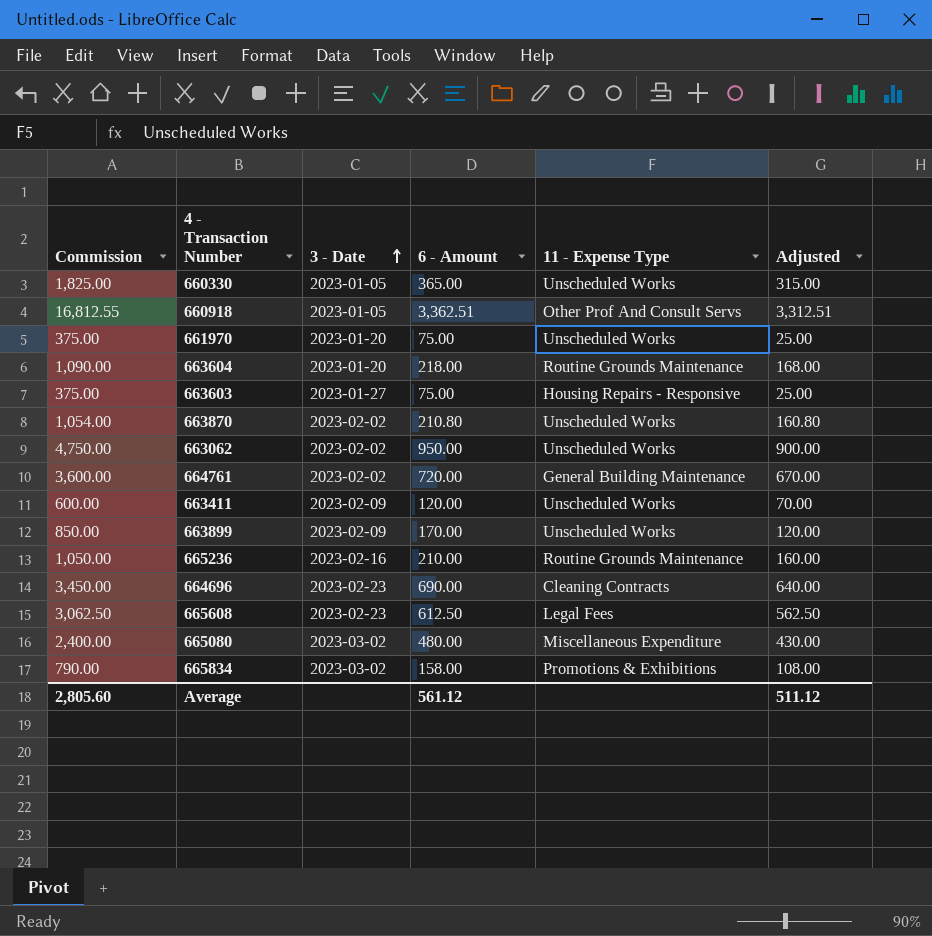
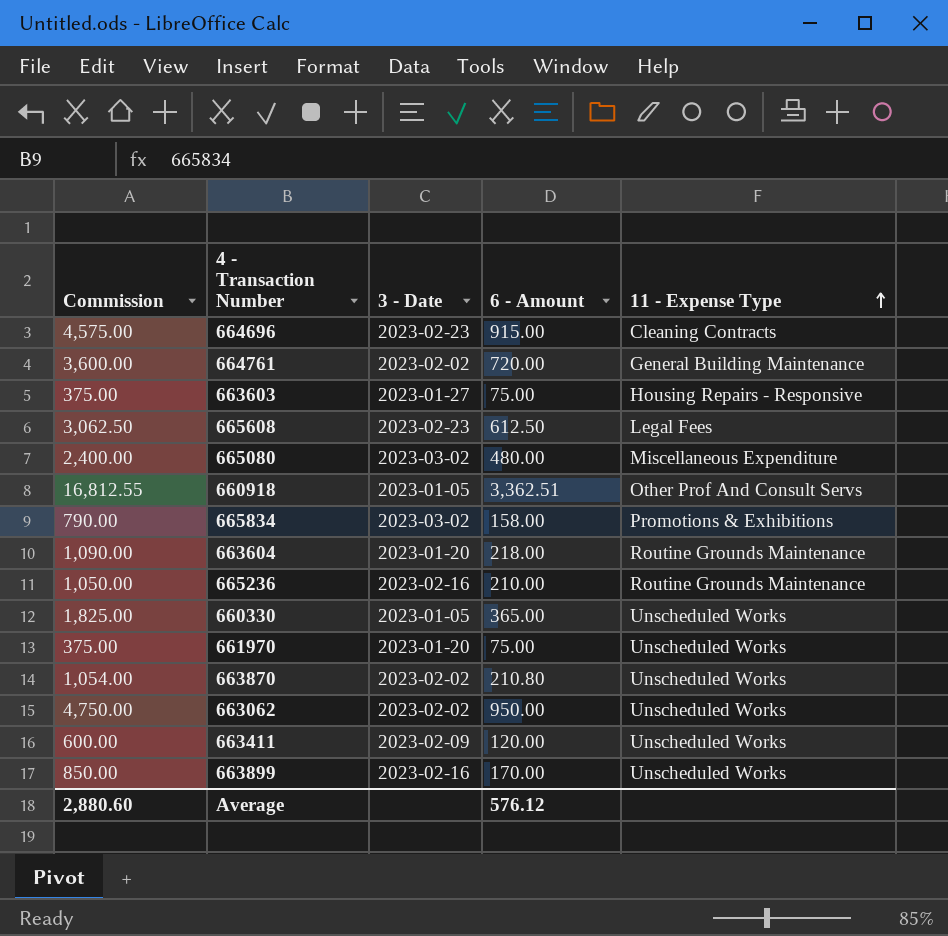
row order: 3 - Date ascending -> 11 - Expense Type ascending
column Adjusted | formula: [6 - Amount] - 50 -> none
664696 | Commission: 3,450.00 -> 4,575.00
664696 | 6 - Amount: 690.00 -> 915.00
663899 | 3 - Date: 2023-02-09 -> 2023-02-16
Average | Commission: 2,805.60 -> 2,880.60
Average | 6 - Amount: 561.12 -> 576.12

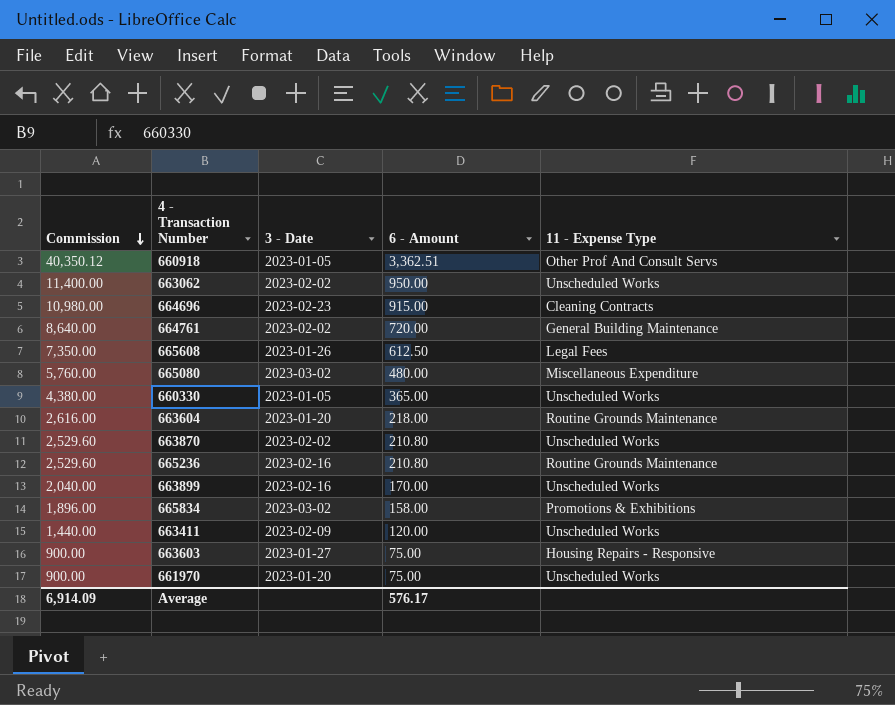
row order: 11 - Expense Type ascending -> Commission descending
column Commission | formula: [6 - Amount] * 5 -> [6 - Amount] * 12
665608 | 3 - Date: 2023-02-23 -> 2023-01-26
665236 | 6 - Amount: 210.00 -> 210.80
Average | Commission: 2,880.60 -> 6,914.09
Average | 6 - Amount: 576.12 -> 576.17

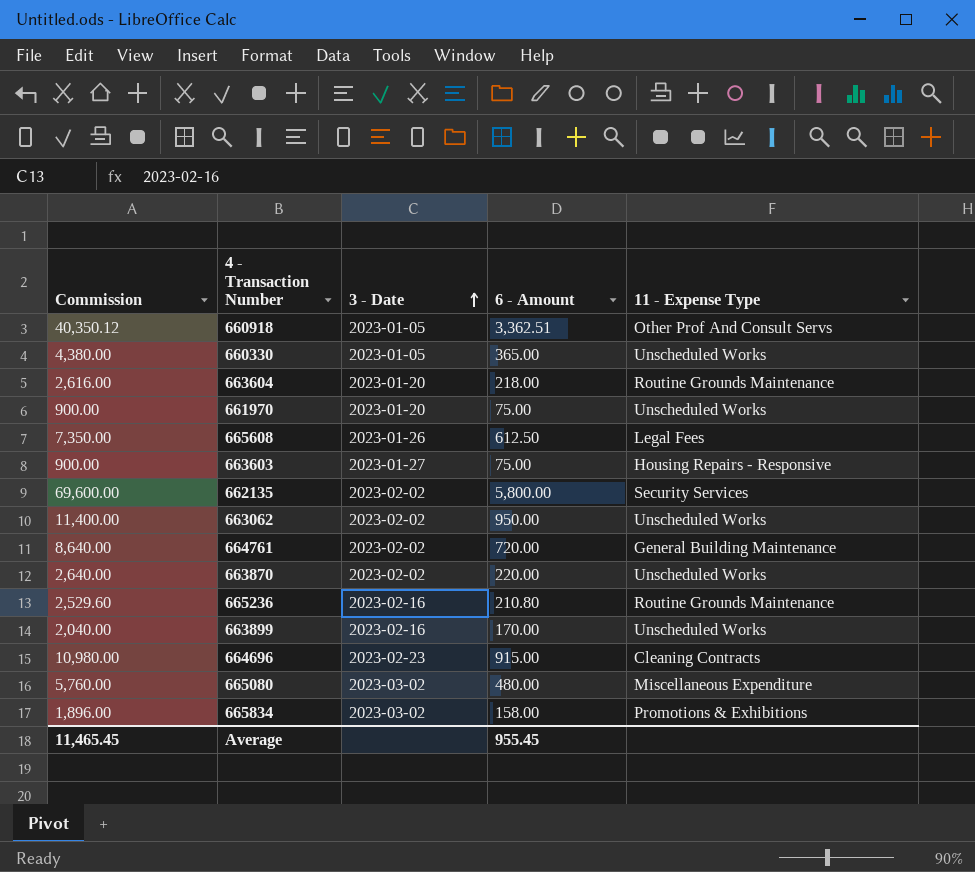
row order: Commission descending -> 3 - Date ascending
row 663411: 1,440.00 | 2023-02-09 | 120.00 | Unscheduled Works -> none
row 662135: none -> 69,600.00 | 2023-02-02 | 5,800.00 | Security Services
663870 | Commission: 2,529.60 -> 2,640.00
663870 | 6 - Amount: 210.80 -> 220.00
Average | Commission: 6,914.09 -> 11,465.45
Average | 6 - Amount: 576.17 -> 955.45

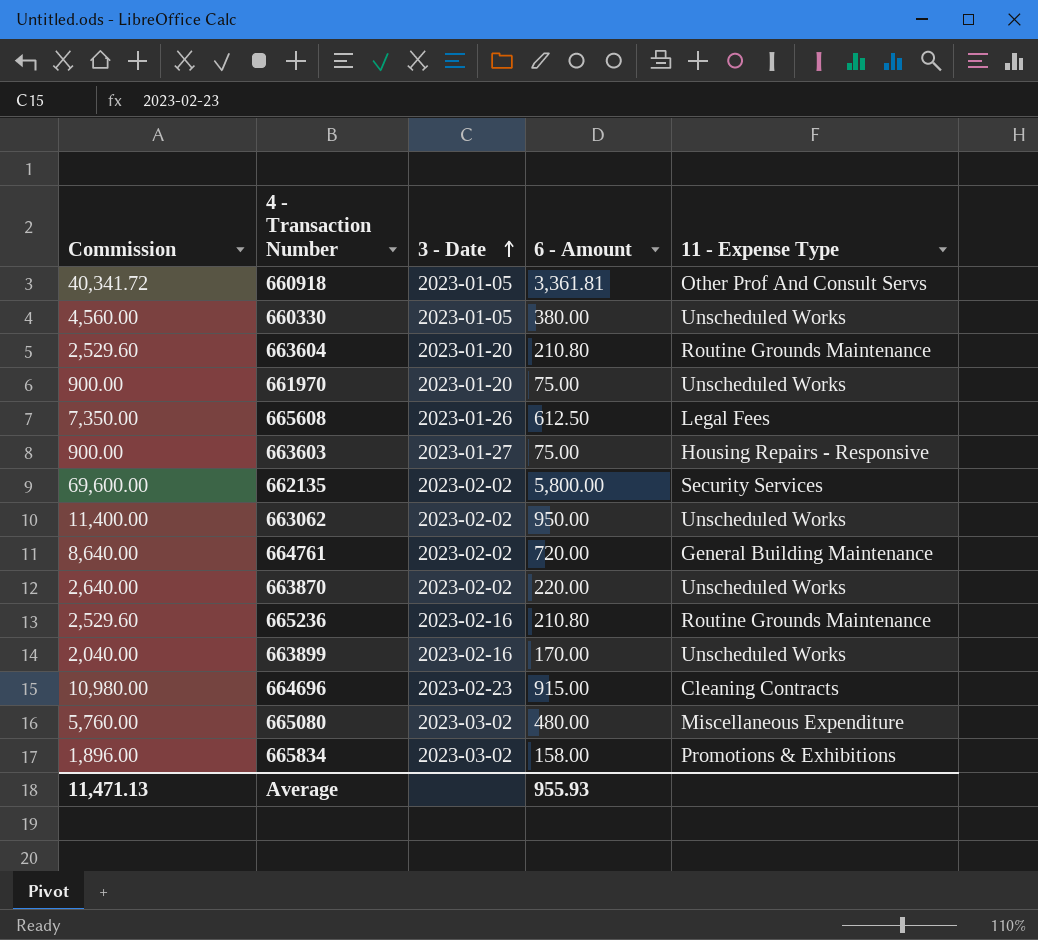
660918 | Commission: 40,350.12 -> 40,341.72
660918 | 6 - Amount: 3,362.51 -> 3,361.81
660330 | Commission: 4,380.00 -> 4,560.00
660330 | 6 - Amount: 365.00 -> 380.00
663604 | Commission: 2,616.00 -> 2,529.60
663604 | 6 - Amount: 218.00 -> 210.80
Average | Commission: 11,465.45 -> 11,471.13
Average | 6 - Amount: 955.45 -> 955.93

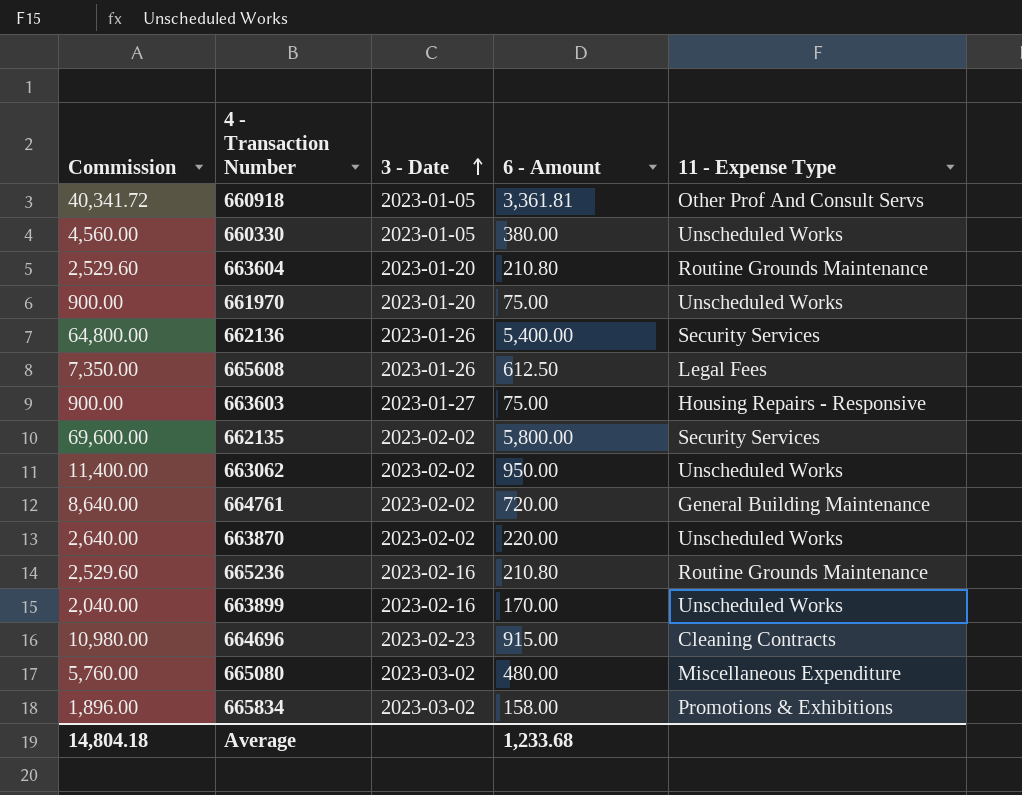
row 662136: none -> 64,800.00 | 2023-01-26 | 5,400.00 | Security Services
Average | Commission: 11,471.13 -> 14,804.18
Average | 6 - Amount: 955.93 -> 1,233.68

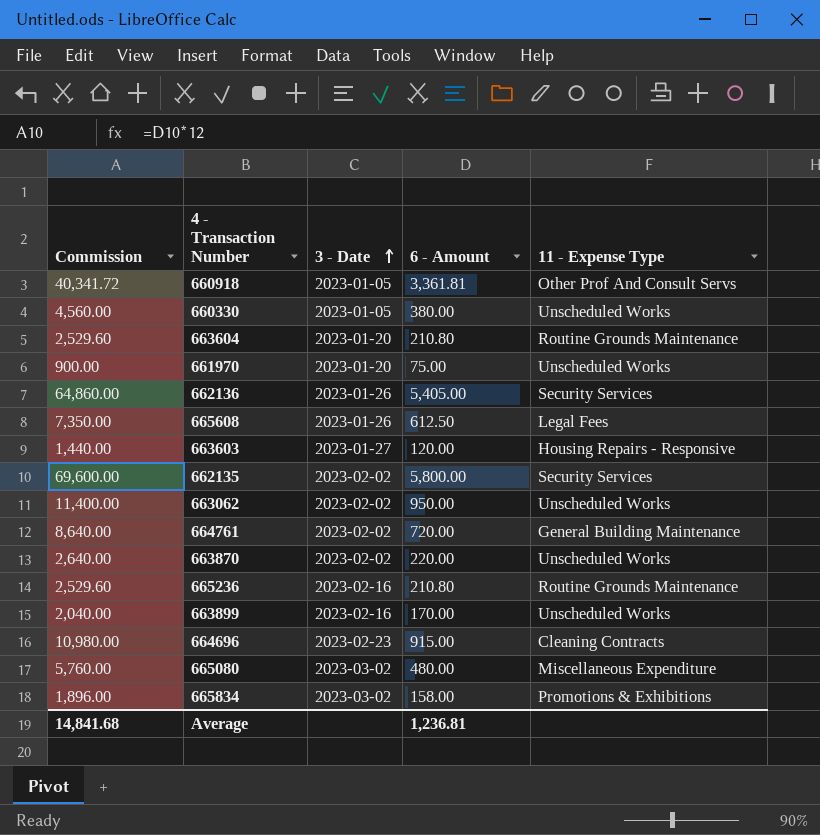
662136 | Commission: 64,800.00 -> 64,860.00
662136 | 6 - Amount: 5,400.00 -> 5,405.00
663603 | Commission: 900.00 -> 1,440.00
663603 | 6 - Amount: 75.00 -> 120.00
Average | Commission: 14,804.18 -> 14,841.68
Average | 6 - Amount: 1,233.68 -> 1,236.81

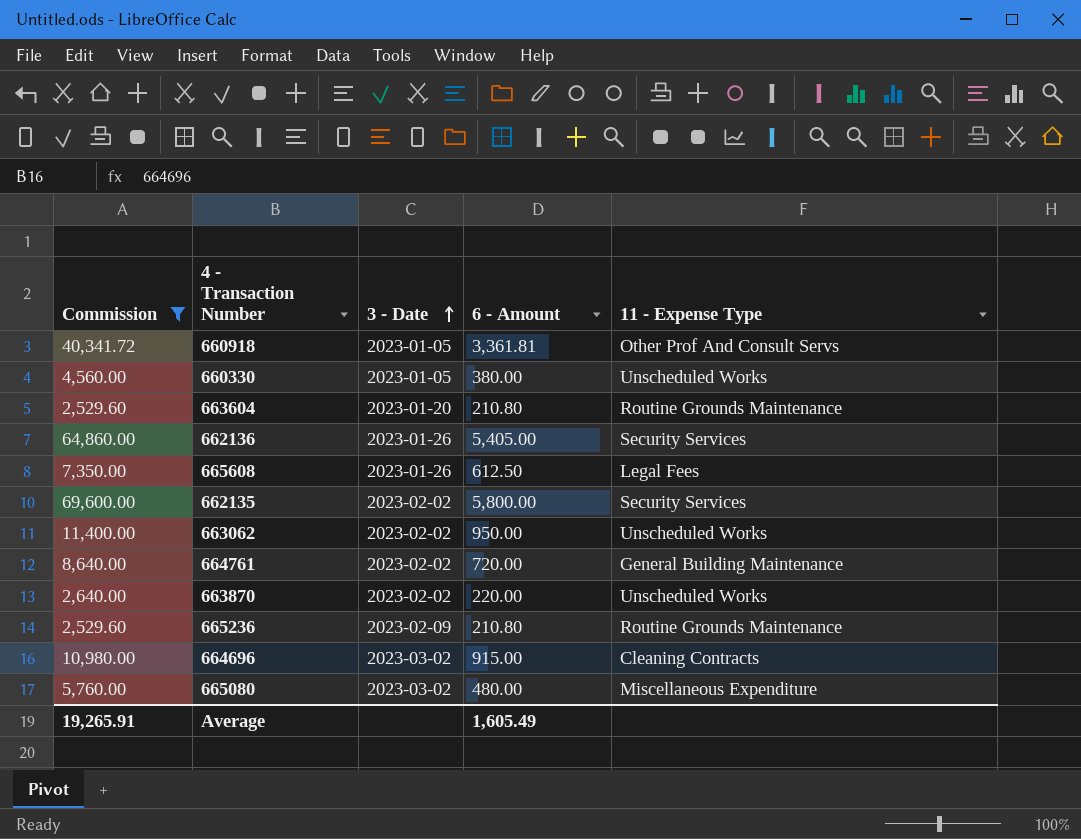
filter: none -> Commission >= 2,529.60
665236 | 3 - Date: 2023-02-16 -> 2023-02-09
664696 | 3 - Date: 2023-02-23 -> 2023-03-02
Average | Commission: 14,841.68 -> 19,265.91
Average | 6 - Amount: 1,236.81 -> 1,605.49

